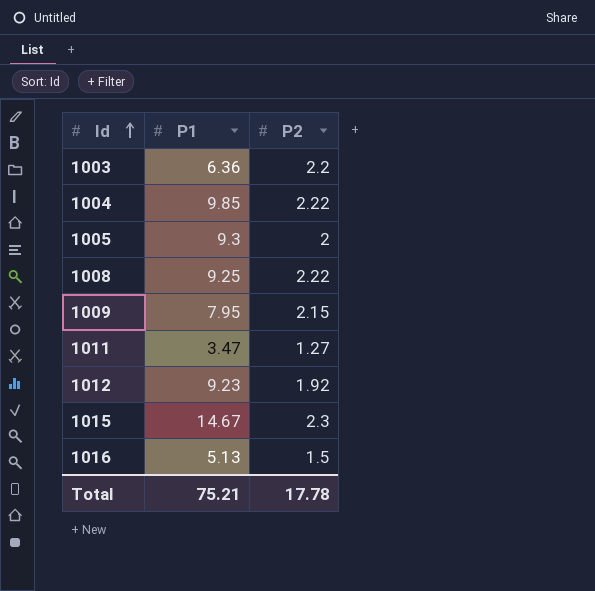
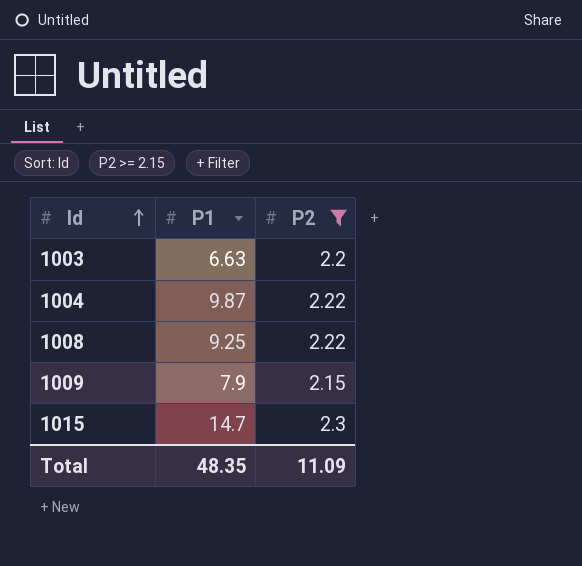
filter: none -> P2 >= 2.15
1003 | P1: 6.36 -> 6.63
1004 | P1: 9.85 -> 9.87
1009 | P1: 7.95 -> 7.9
1015 | P1: 14.67 -> 14.7
Total | P1: 75.21 -> 48.35
Total | P2: 17.78 -> 11.09

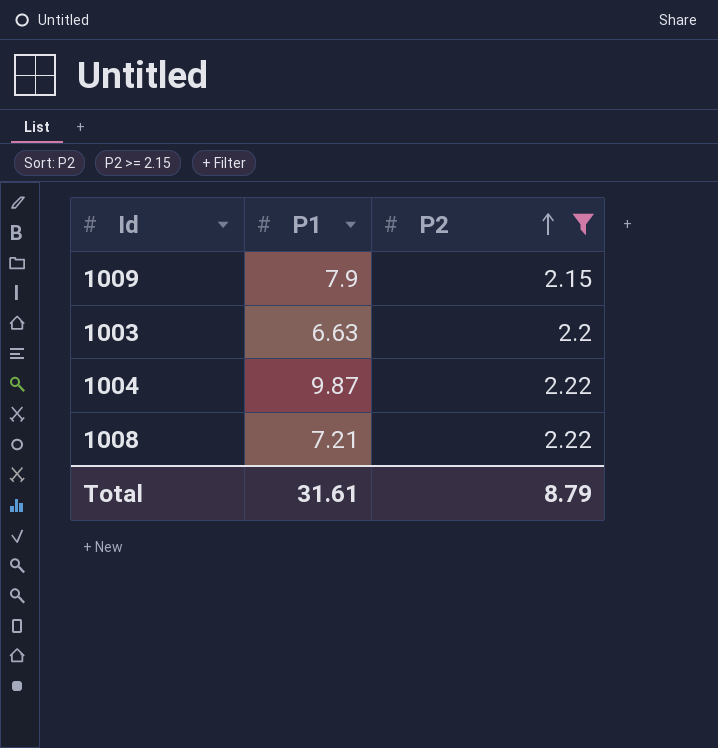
row order: Id ascending -> P2 ascending
row 1015: 14.7 | 2.3 -> none
1008 | P1: 9.25 -> 7.21
Total | P1: 48.35 -> 31.61
Total | P2: 11.09 -> 8.79

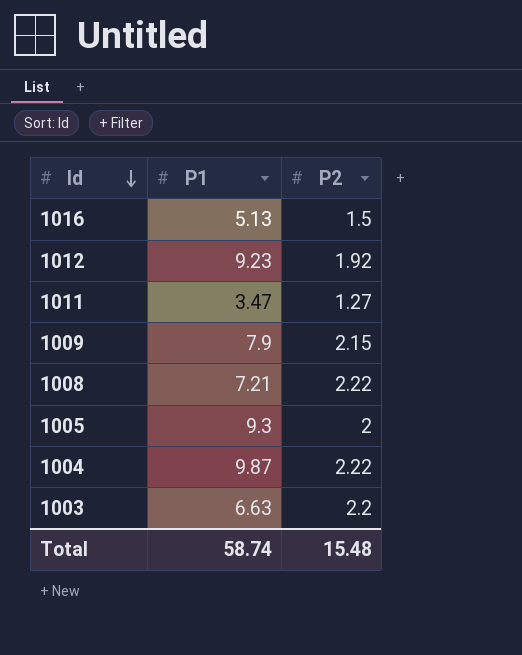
filter: P2 >= 2.15 -> none
row order: P2 ascending -> Id descending
Total | P1: 31.61 -> 58.74
Total | P2: 8.79 -> 15.48

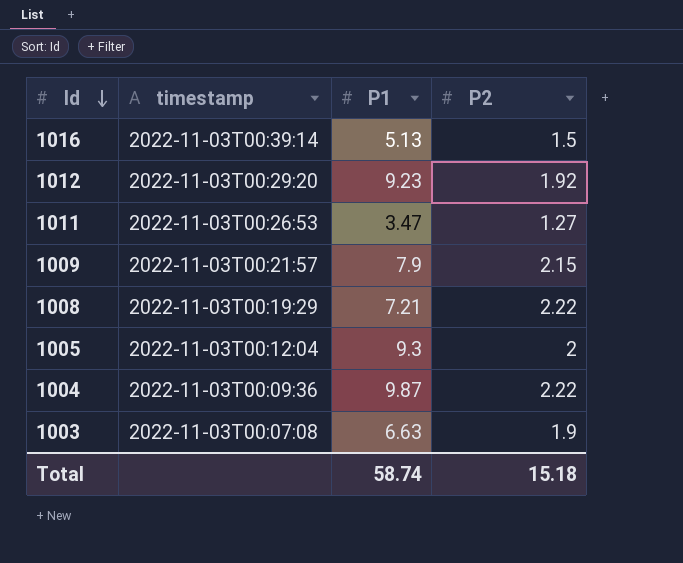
column timestamp | position: none -> 2
1003 | P2: 2.2 -> 1.9
Total | P2: 15.48 -> 15.18

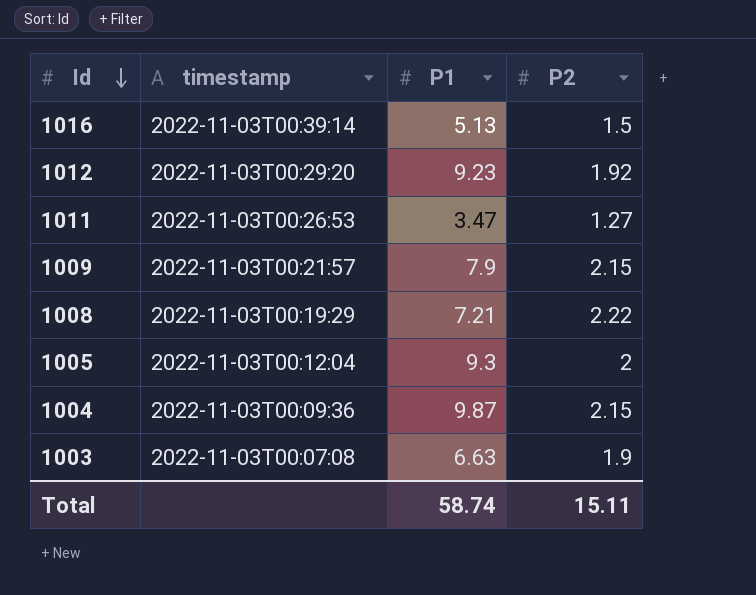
1004 | P2: 2.22 -> 2.15
Total | P2: 15.18 -> 15.11

